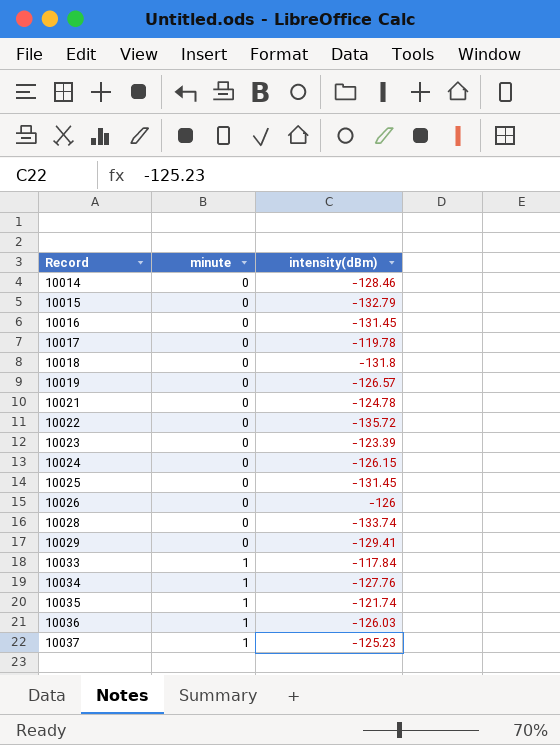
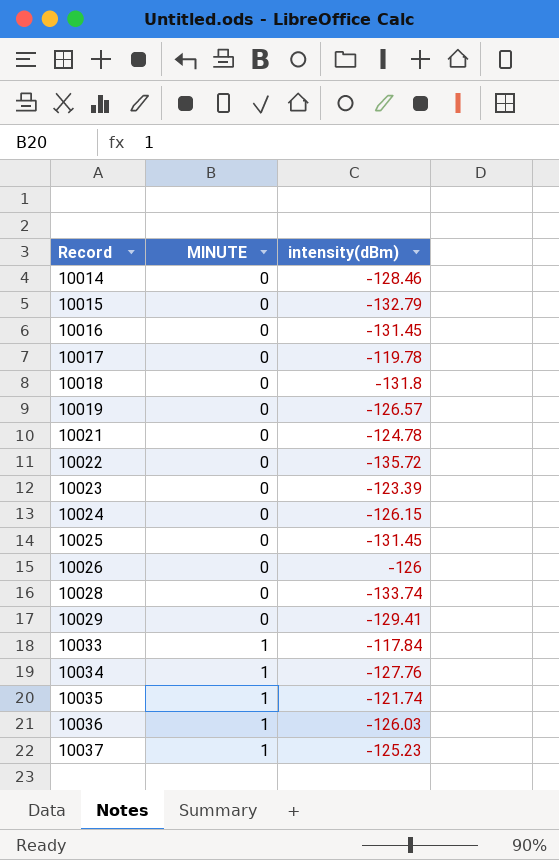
column name: minute -> MINUTE

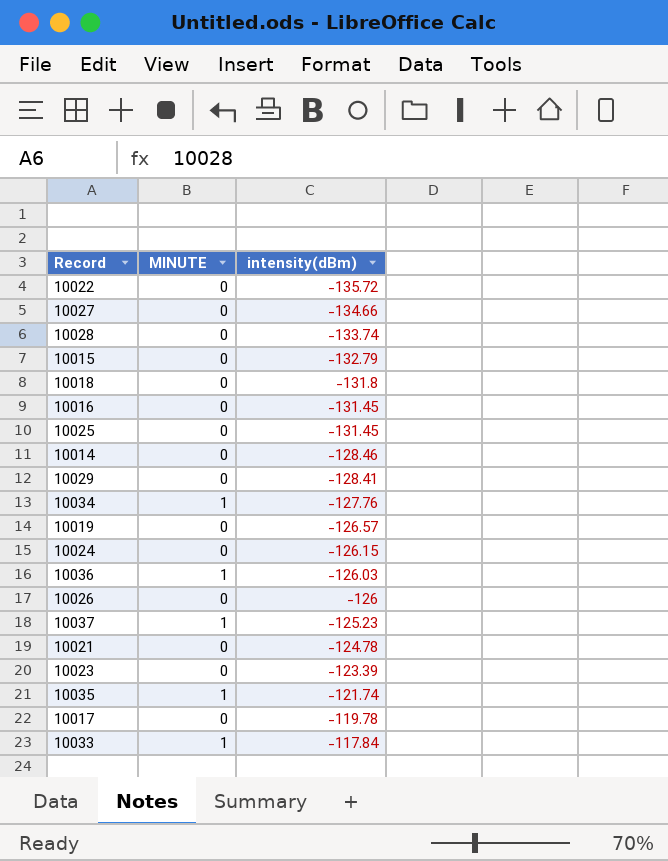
row order: Record ascending -> intensity(dBm) ascending
row 10027: none -> 0 | -134.66
10029 | intensity(dBm): -129.41 -> -128.41

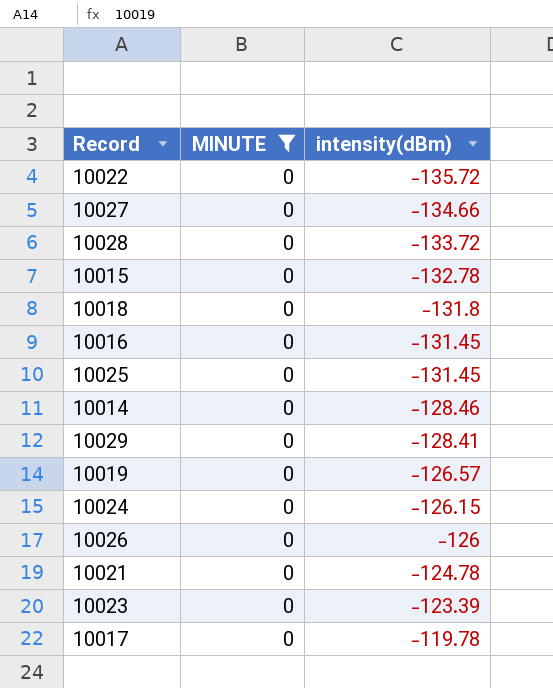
filter: none -> MINUTE = 0
10028 | intensity(dBm): -133.74 -> -133.72
10015 | intensity(dBm): -132.79 -> -132.78

